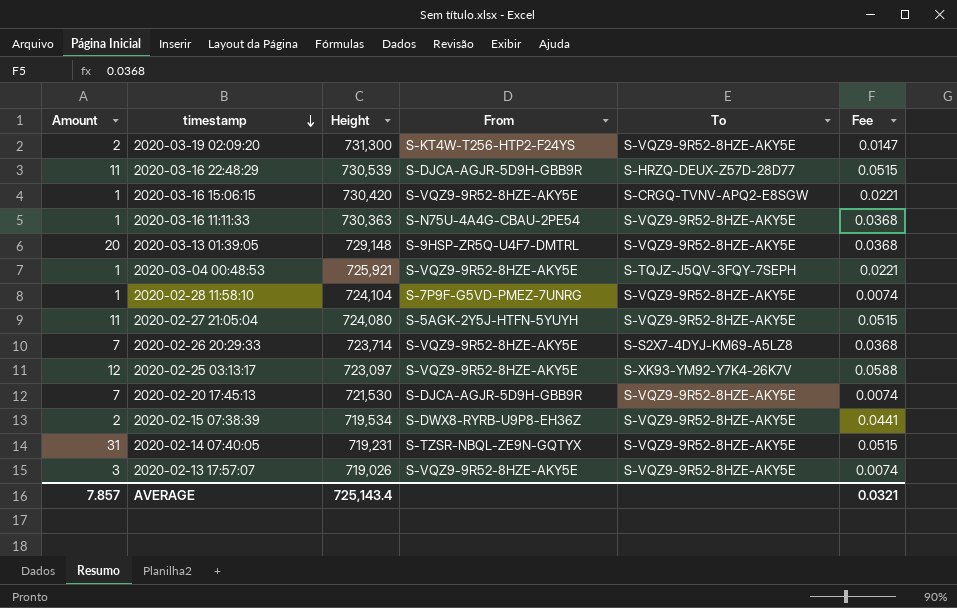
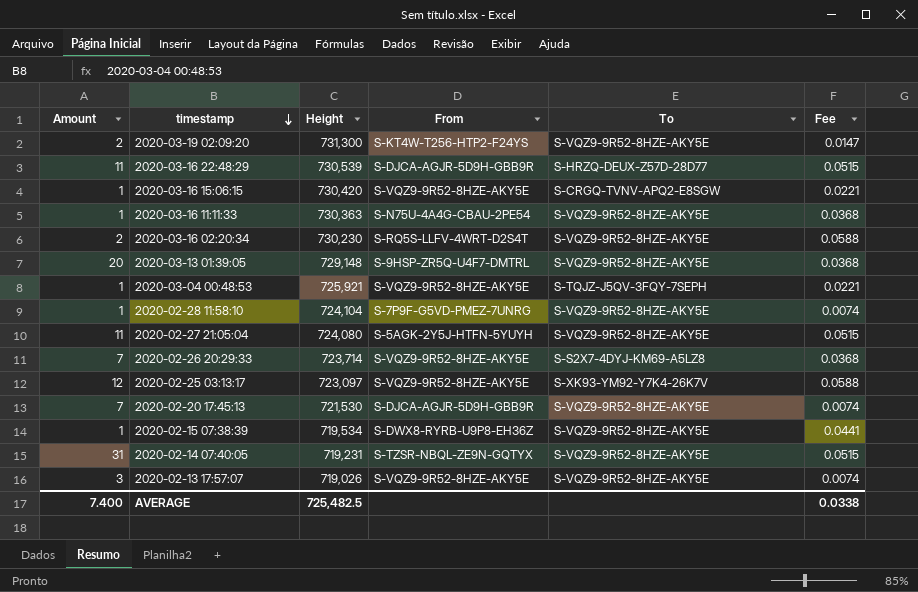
row 2020-03-16 02:20:34: none -> 2 | 730,230 | S-RQ5S-LLFV-4WRT-D2S4T | S-VQZ9-9R52-8HZE-AKY5E | 0.0588
2020-02-15 07:38:39 | Amount: 2 -> 1
AVERAGE | Amount: 7.857 -> 7.400
AVERAGE | Height: 725,143.4 -> 725,482.5
AVERAGE | Fee: 0.0321 -> 0.0338

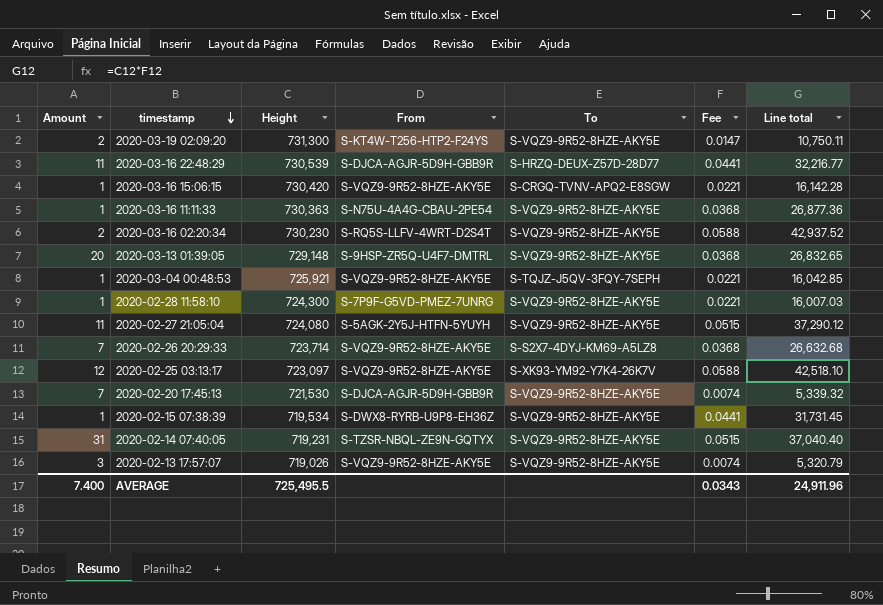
column Line total | formula: none -> [Height] * [Fee]
2020-03-16 22:48:29 | Fee: 0.0515 -> 0.0441
2020-02-28 11:58:10 | Height: 724,104 -> 724,300
2020-02-28 11:58:10 | Fee: 0.0074 -> 0.0221
AVERAGE | Height: 725,482.5 -> 725,495.5
AVERAGE | Fee: 0.0338 -> 0.0343

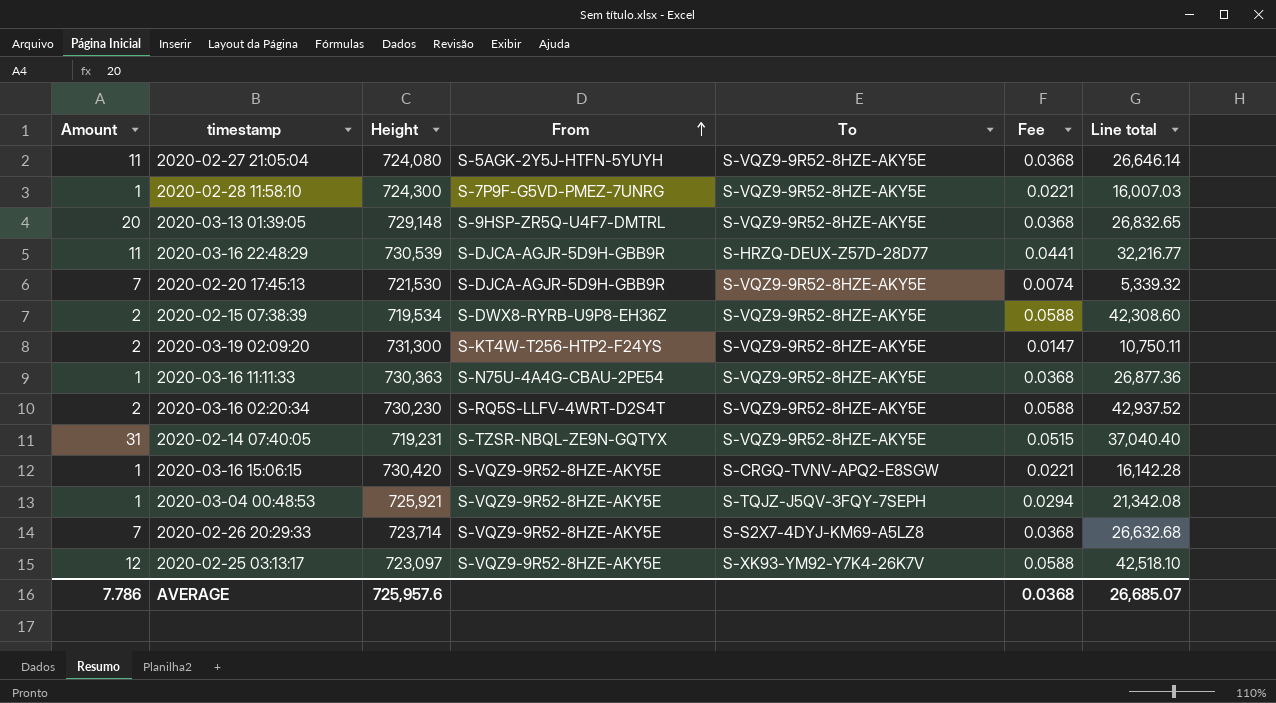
row order: timestamp descending -> From ascending
row 2020-02-13 17:57:07: 3 | 719,026 | S-VQZ9-9R52-8HZE-AKY5E | S-VQZ9-9R52-8HZE-AKY5E | 0.0074 | 5,320.79 -> none
2020-02-27 21:05:04 | Fee: 0.0515 -> 0.0368
2020-02-27 21:05:04 | Line total: 37,290.12 -> 26,646.14
2020-02-15 07:38:39 | Amount: 1 -> 2
2020-02-15 07:38:39 | Fee: 0.0441 -> 0.0588
2020-02-15 07:38:39 | Line total: 31,731.45 -> 42,308.60
2020-03-04 00:48:53 | Fee: 0.0221 -> 0.0294
2020-03-04 00:48:53 | Line total: 16,042.85 -> 21,342.08
AVERAGE | Amount: 7.400 -> 7.786
AVERAGE | Height: 725,495.5 -> 725,957.6
AVERAGE | Fee: 0.0343 -> 0.0368
AVERAGE | Line total: 24,911.96 -> 26,685.07

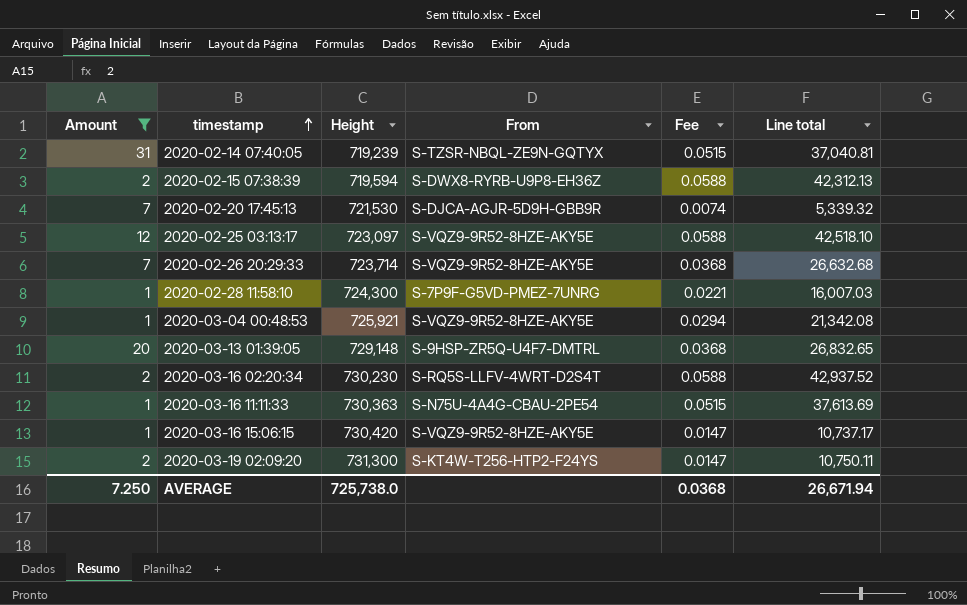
filter: none -> Amount != 11
row order: From ascending -> timestamp ascending
column To | position: 5 -> none
2020-02-14 07:40:05 | Height: 719,231 -> 719,239
2020-02-14 07:40:05 | Line total: 37,040.40 -> 37,040.81
2020-02-15 07:38:39 | Height: 719,534 -> 719,594
2020-02-15 07:38:39 | Line total: 42,308.60 -> 42,312.13
2020-03-16 11:11:33 | Fee: 0.0368 -> 0.0515
2020-03-16 11:11:33 | Line total: 26,877.36 -> 37,613.69
2020-03-16 15:06:15 | Fee: 0.0221 -> 0.0147
2020-03-16 15:06:15 | Line total: 16,142.28 -> 10,737.17
AVERAGE | Amount: 7.786 -> 7.250
AVERAGE | Height: 725,957.6 -> 725,738.0
AVERAGE | Line total: 26,685.07 -> 26,671.94

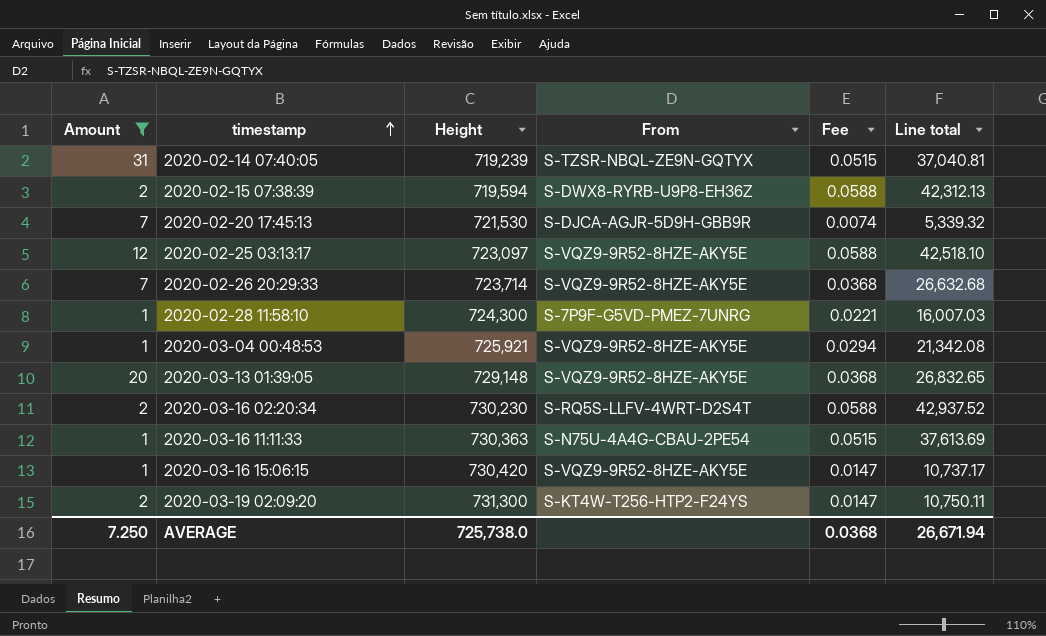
2020-03-13 01:39:05 | From: S-9HSP-ZR5Q-U4F7-DMTRL -> S-VQZ9-9R52-8HZE-AKY5E

